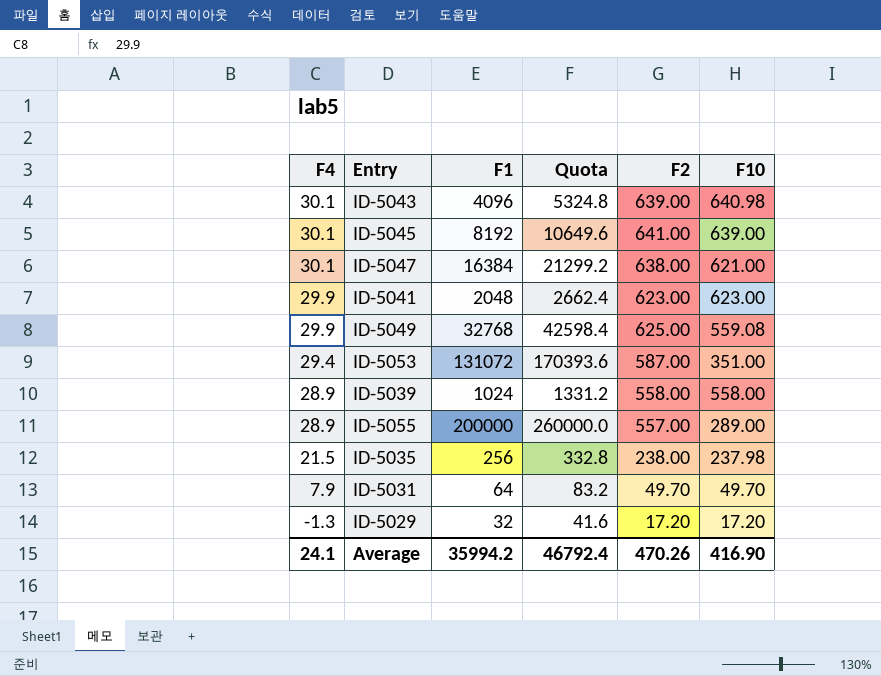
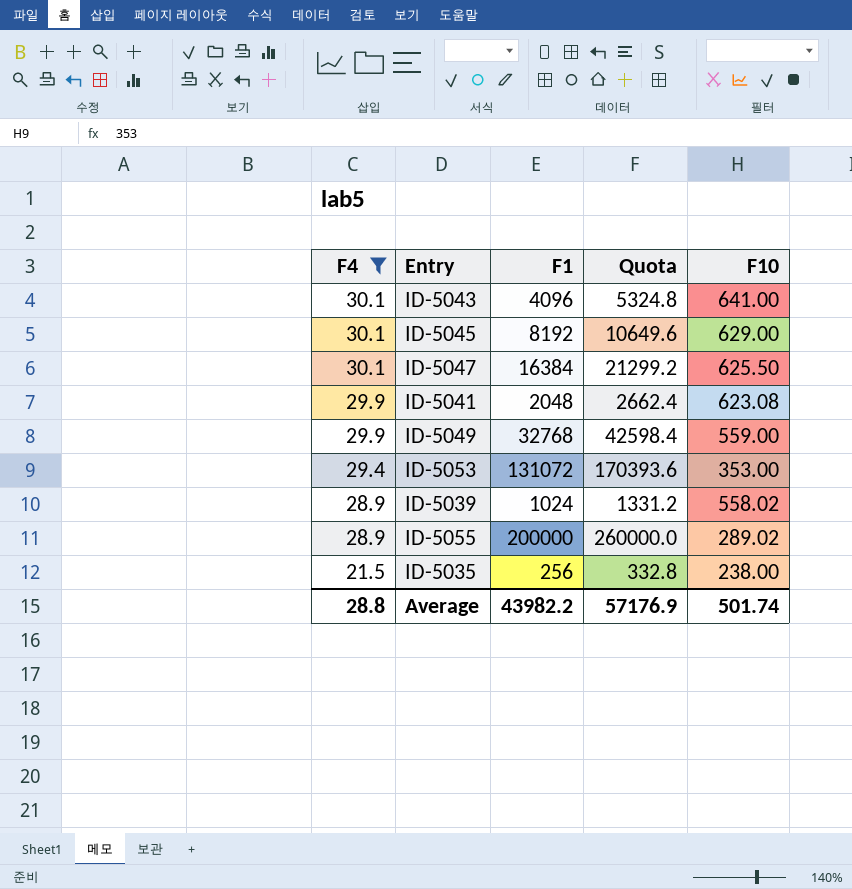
filter: none -> F4 >= 21.5
column F2 | position: 5 -> none
ID-5043 | F10: 640.98 -> 641.00
ID-5045 | F10: 639.00 -> 629.00
ID-5047 | F10: 621.00 -> 625.50
ID-5041 | F10: 623.00 -> 623.08
ID-5049 | F10: 559.08 -> 559.00
ID-5053 | F10: 351.00 -> 353.00
ID-5039 | F10: 558.00 -> 558.02
ID-5055 | F10: 289.00 -> 289.02
ID-5035 | F10: 237.98 -> 238.00
Average | F4: 24.1 -> 28.8
Average | F1: 35994.2 -> 43982.2
Average | Quota: 46792.4 -> 57176.9
Average | F10: 416.90 -> 501.74

